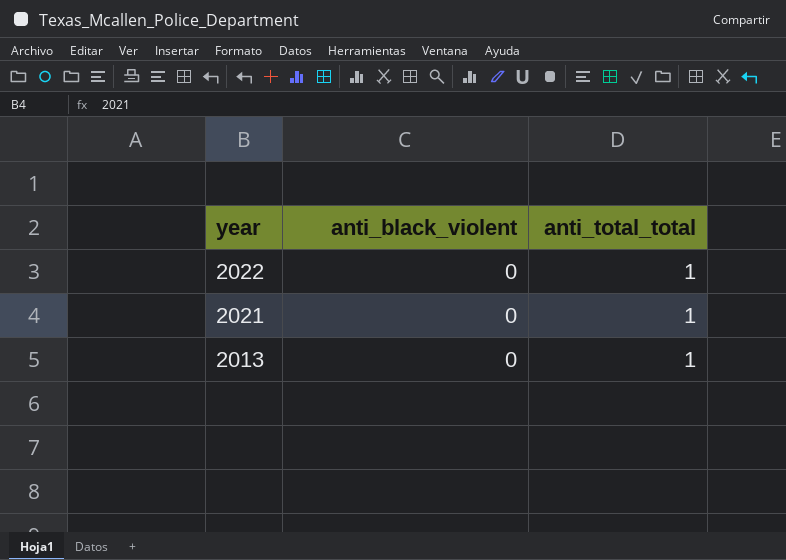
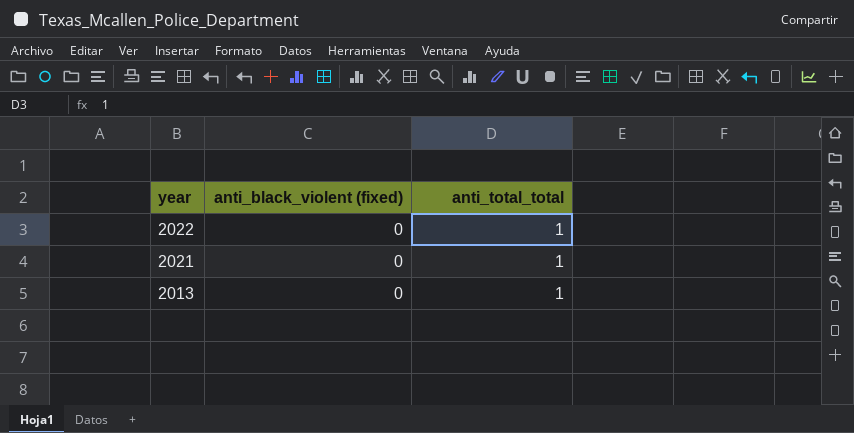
column name: anti_black_violent -> anti_black_violent (fixed)

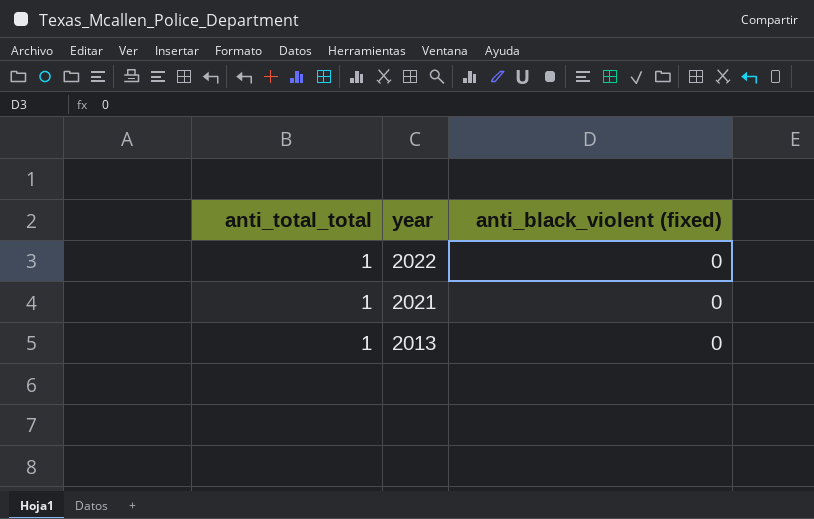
column anti_total_total | position: 3 -> 1

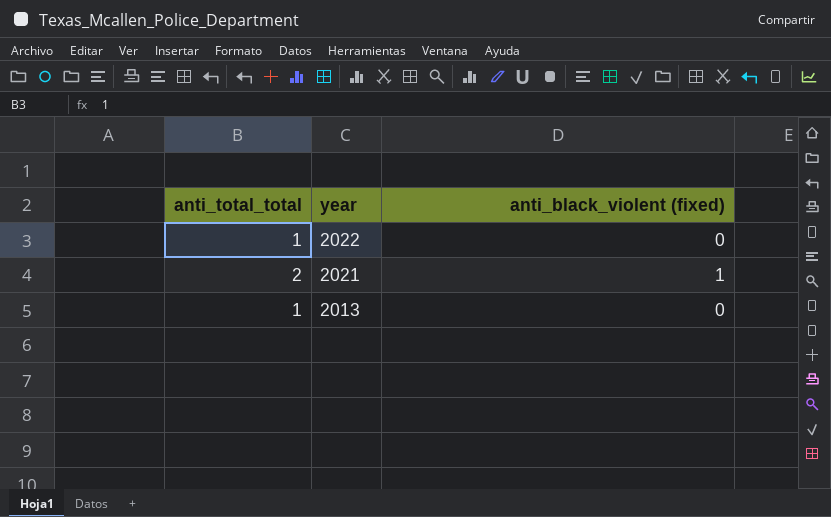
2021 | anti_total_total: 1 -> 2
2021 | anti_black_violent (fixed): 0 -> 1

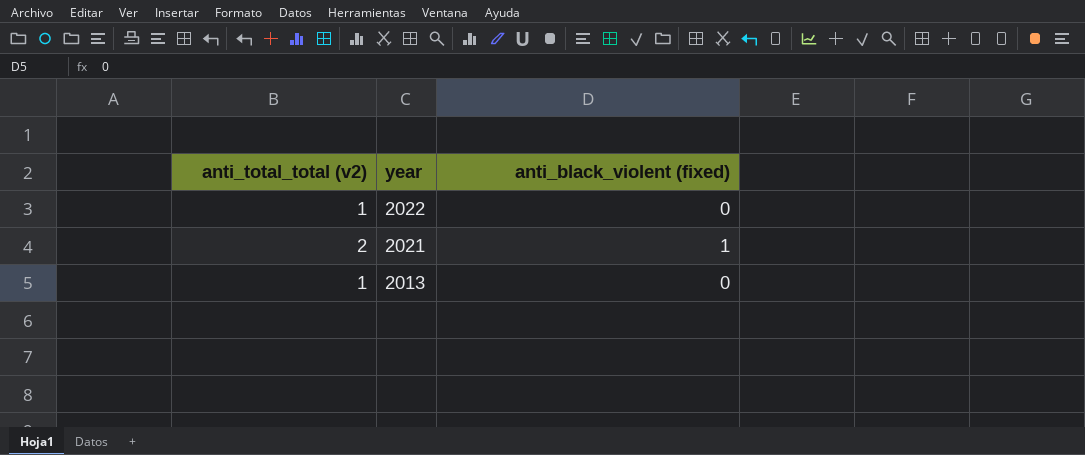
column name: anti_total_total -> anti_total_total (v2)

